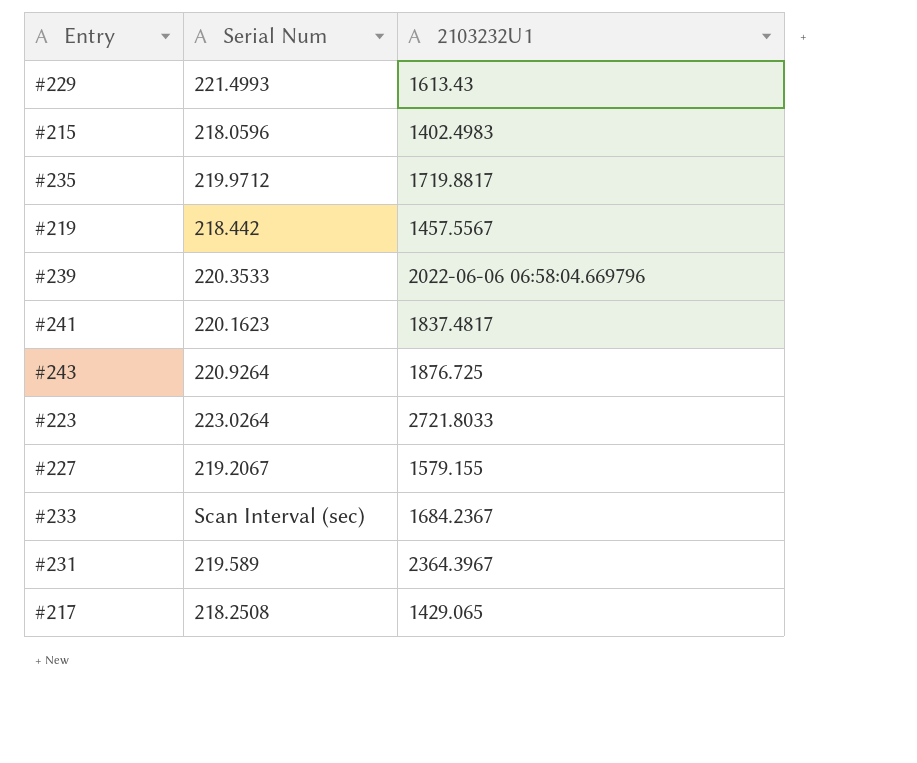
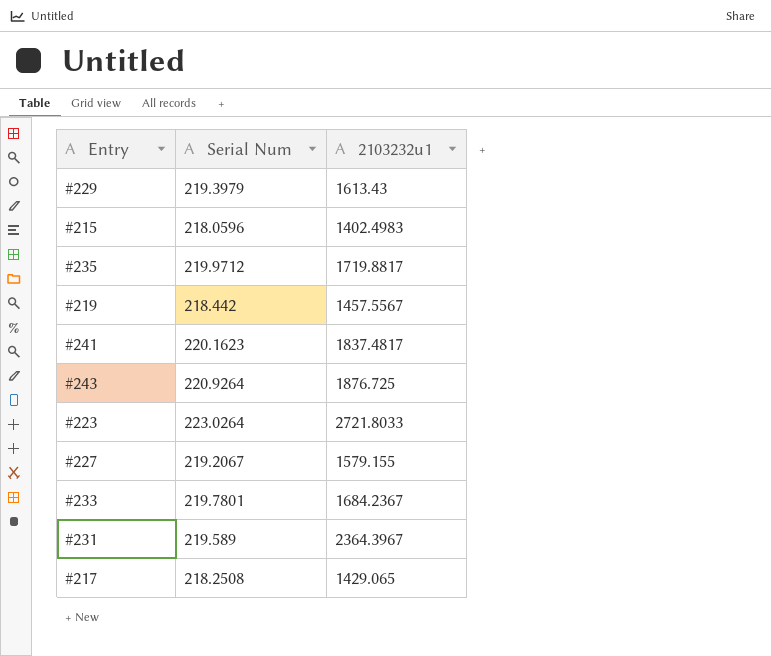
column name: 2103232U1 -> 2103232u1
row #239: 220.3533 | 2022-06-06 06:58:04.669796 -> none
#229 | Serial Num: 221.4993 -> 219.3979
#233 | Serial Num: Scan Interval (sec) -> 219.7801

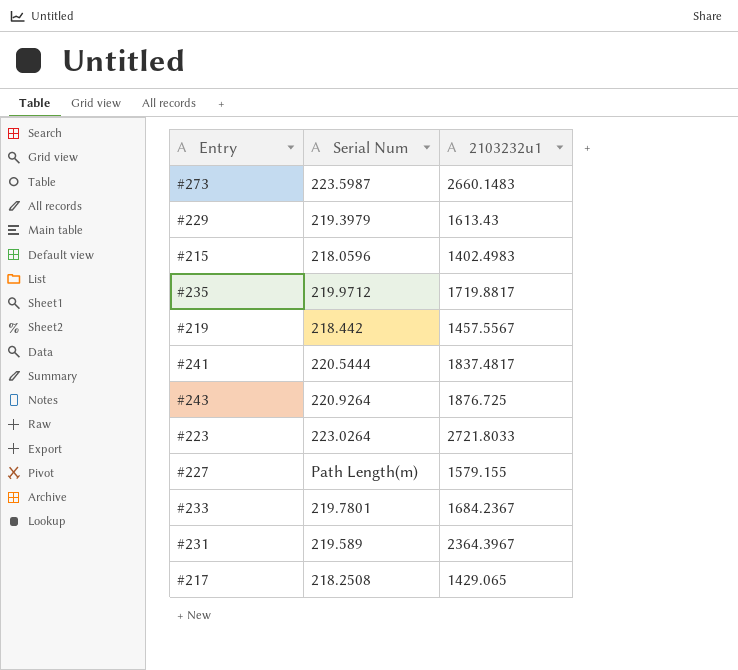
row #273: none -> 223.5987 | 2660.1483
#241 | Serial Num: 220.1623 -> 220.5444
#227 | Serial Num: 219.2067 -> Path Length(m)

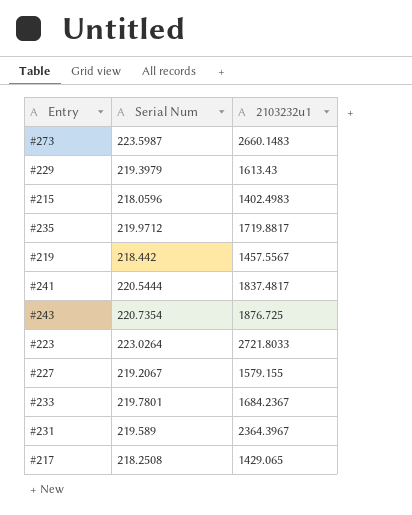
#243 | Serial Num: 220.9264 -> 220.7354
#227 | Serial Num: Path Length(m) -> 219.2067

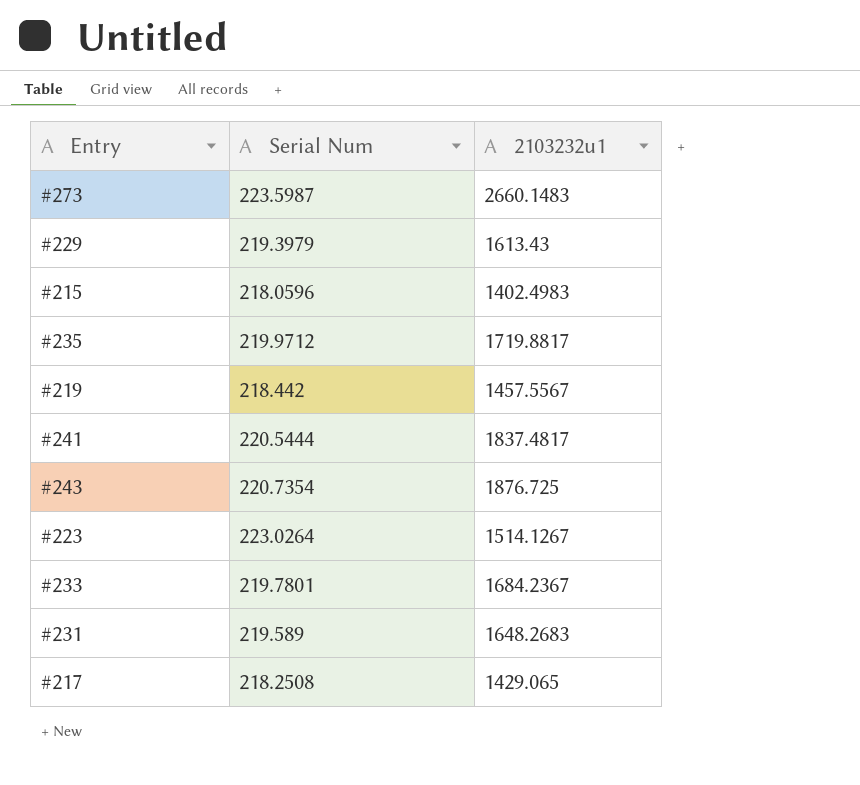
row #227: 219.2067 | 1579.155 -> none
#223 | 2103232u1: 2721.8033 -> 1514.1267
#231 | 2103232u1: 2364.3967 -> 1648.2683

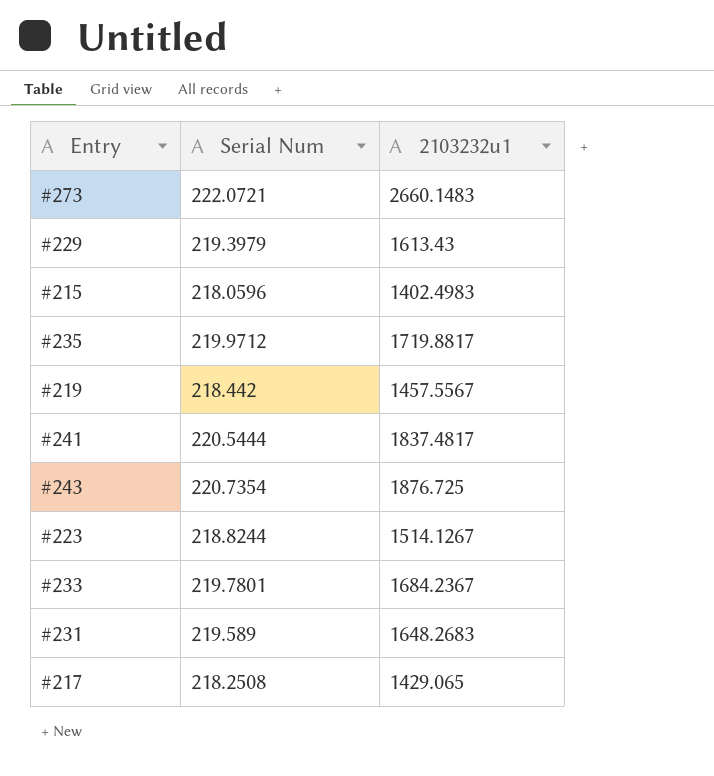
#273 | Serial Num: 223.5987 -> 222.0721
#223 | Serial Num: 223.0264 -> 218.8244

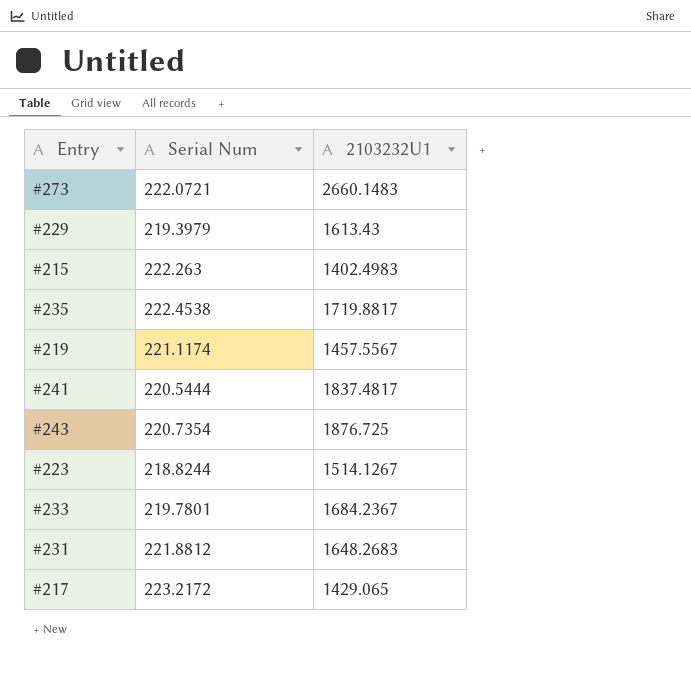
column name: 2103232u1 -> 2103232U1
#215 | Serial Num: 218.0596 -> 222.263
#235 | Serial Num: 219.9712 -> 222.4538
#219 | Serial Num: 218.442 -> 221.1174
#231 | Serial Num: 219.589 -> 221.8812
#217 | Serial Num: 218.2508 -> 223.2172

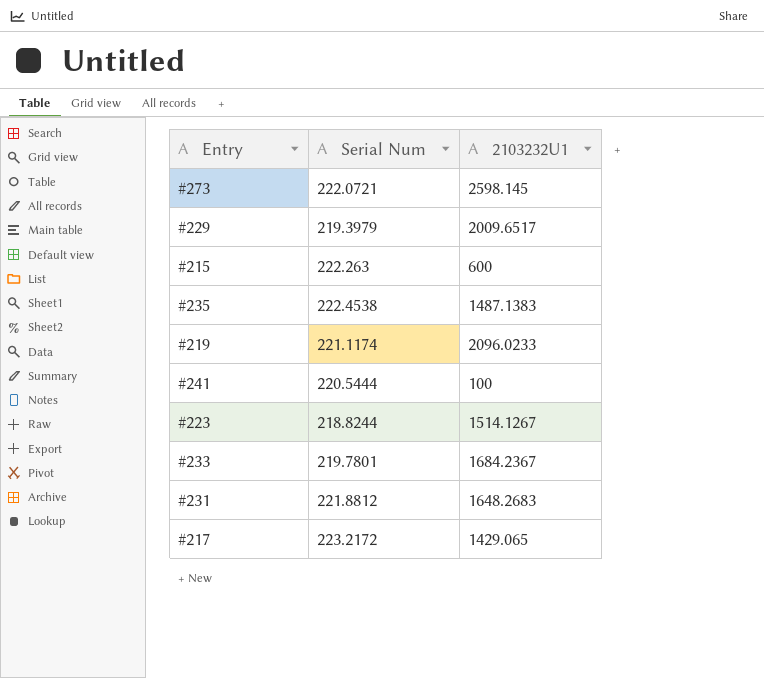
row #243: 220.7354 | 1876.725 -> none
#273 | 2103232U1: 2660.1483 -> 2598.145
#229 | 2103232U1: 1613.43 -> 2009.6517
#215 | 2103232U1: 1402.4983 -> 600
#235 | 2103232U1: 1719.8817 -> 1487.1383
#219 | 2103232U1: 1457.5567 -> 2096.0233
#241 | 2103232U1: 1837.4817 -> 100

